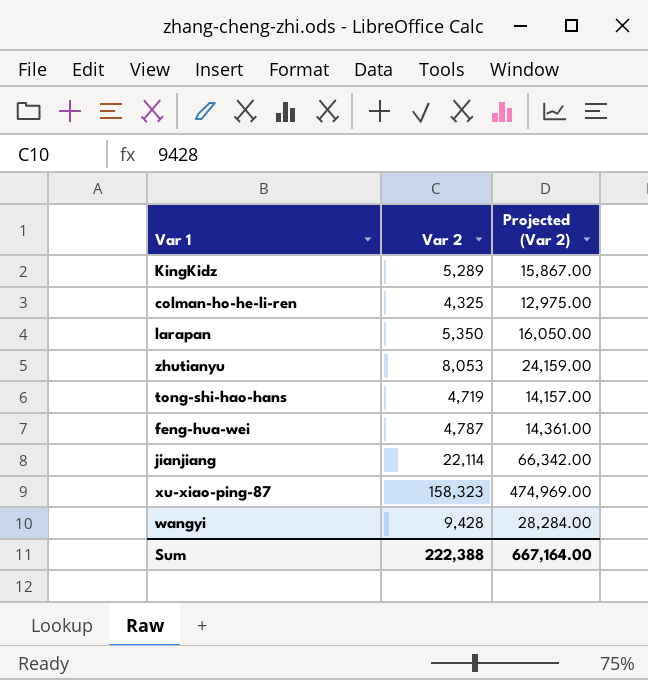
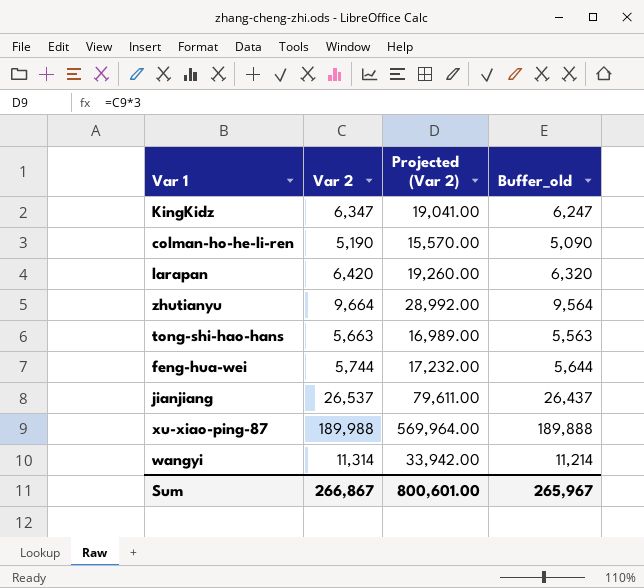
column Buffer_old | formula: none -> [Var 2] - 100
KingKidz | Var 2: 5,289 -> 6,347
KingKidz | Projected (Var 2): 15,867.00 -> 19,041.00
colman-ho-he-li-ren | Var 2: 4,325 -> 5,190
colman-ho-he-li-ren | Projected (Var 2): 12,975.00 -> 15,570.00
larapan | Var 2: 5,350 -> 6,420
larapan | Projected (Var 2): 16,050.00 -> 19,260.00
zhutianyu | Var 2: 8,053 -> 9,664
zhutianyu | Projected (Var 2): 24,159.00 -> 28,992.00
tong-shi-hao-hans | Var 2: 4,719 -> 5,663
tong-shi-hao-hans | Projected (Var 2): 14,157.00 -> 16,989.00
feng-hua-wei | Var 2: 4,787 -> 5,744
feng-hua-wei | Projected (Var 2): 14,361.00 -> 17,232.00
jianjiang | Var 2: 22,114 -> 26,537
jianjiang | Projected (Var 2): 66,342.00 -> 79,611.00
xu-xiao-ping-87 | Var 2: 158,323 -> 189,988
xu-xiao-ping-87 | Projected (Var 2): 474,969.00 -> 569,964.00
wangyi | Var 2: 9,428 -> 11,314
wangyi | Projected (Var 2): 28,284.00 -> 33,942.00
Sum | Var 2: 222,388 -> 266,867
Sum | Projected (Var 2): 667,164.00 -> 800,601.00

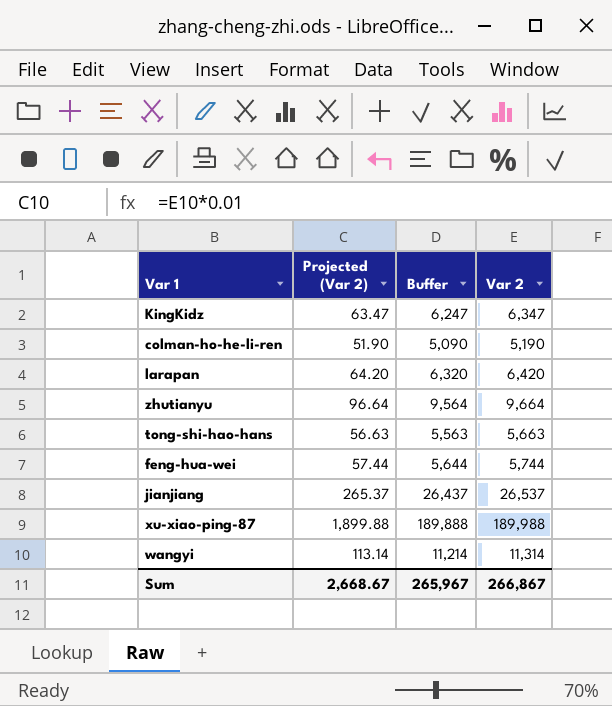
column Projected (Var 2) | formula: [Var 2] * 3 -> [Var 2] * 0.01
column name: Buffer_old -> Buffer
column Var 2 | position: 2 -> 4
Sum | Projected (Var 2): 800,601.00 -> 2,668.67

